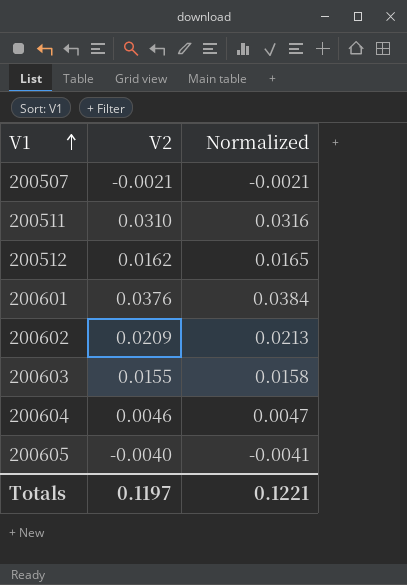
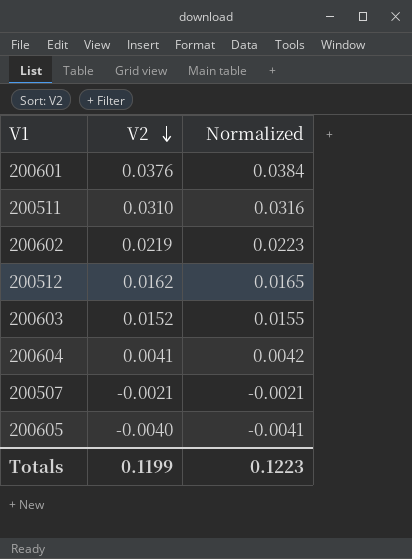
row order: V1 ascending -> V2 descending
200602 | V2: 0.0209 -> 0.0219
200602 | Normalized: 0.0213 -> 0.0223
200603 | V2: 0.0155 -> 0.0152
200603 | Normalized: 0.0158 -> 0.0155
200604 | V2: 0.0046 -> 0.0041
200604 | Normalized: 0.0047 -> 0.0042
Totals | V2: 0.1197 -> 0.1199
Totals | Normalized: 0.1221 -> 0.1223

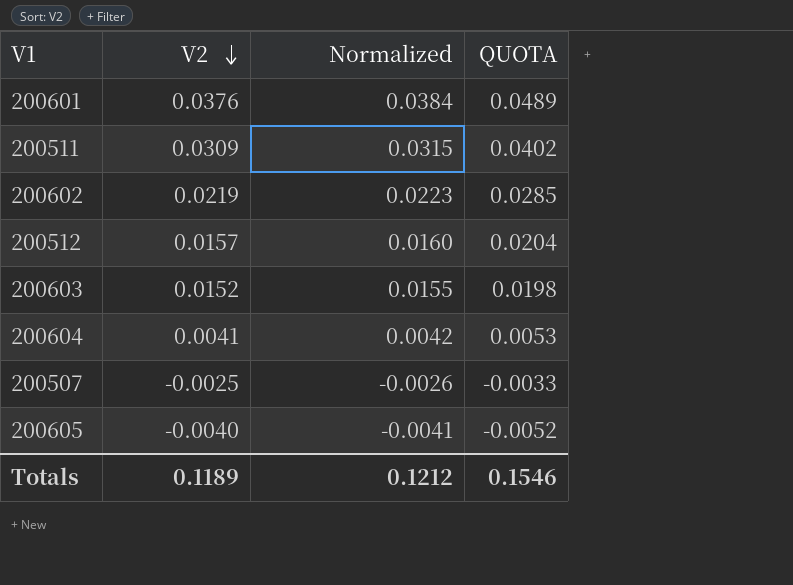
column QUOTA | formula: none -> [V2] * 1.3
200511 | V2: 0.0310 -> 0.0309
200511 | Normalized: 0.0316 -> 0.0315
200512 | V2: 0.0162 -> 0.0157
200512 | Normalized: 0.0165 -> 0.0160
200507 | V2: -0.0021 -> -0.0025
200507 | Normalized: -0.0021 -> -0.0026
Totals | V2: 0.1199 -> 0.1189
Totals | Normalized: 0.1223 -> 0.1212

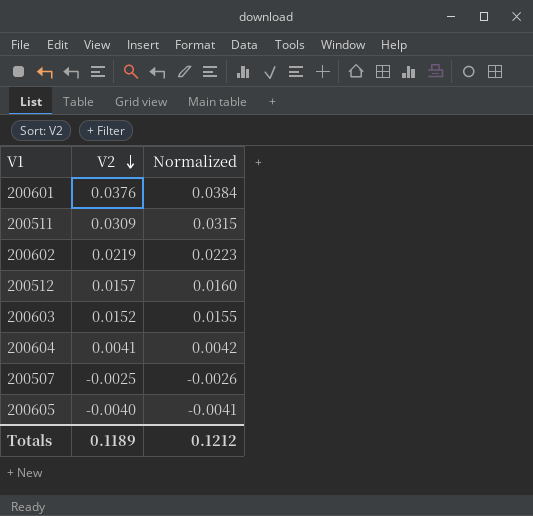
column QUOTA | formula: [V2] * 1.3 -> none

